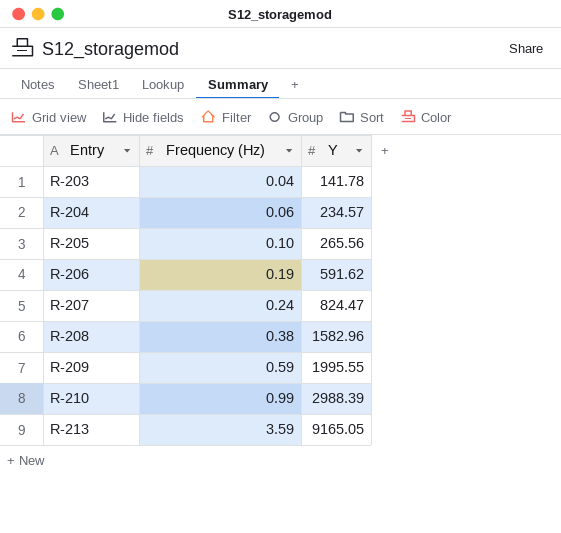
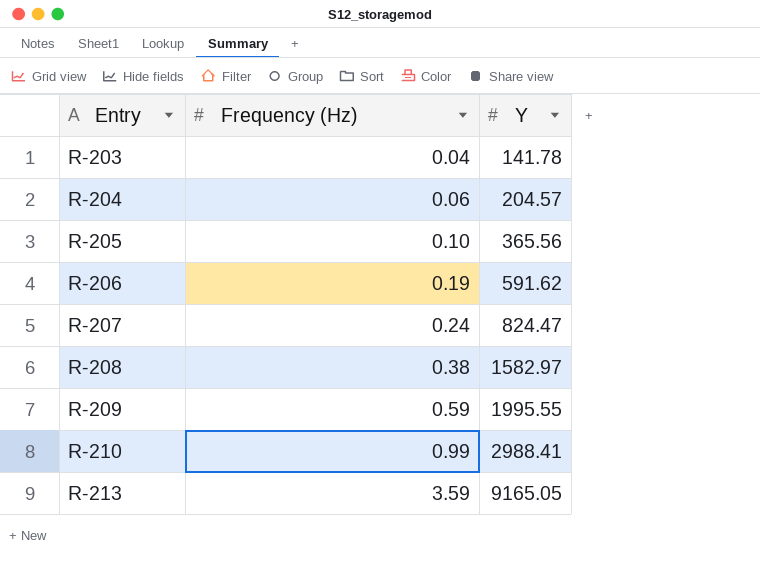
R-204 | Y: 234.57 -> 204.57
R-205 | Y: 265.56 -> 365.56
R-208 | Y: 1582.96 -> 1582.97
R-210 | Y: 2988.39 -> 2988.41

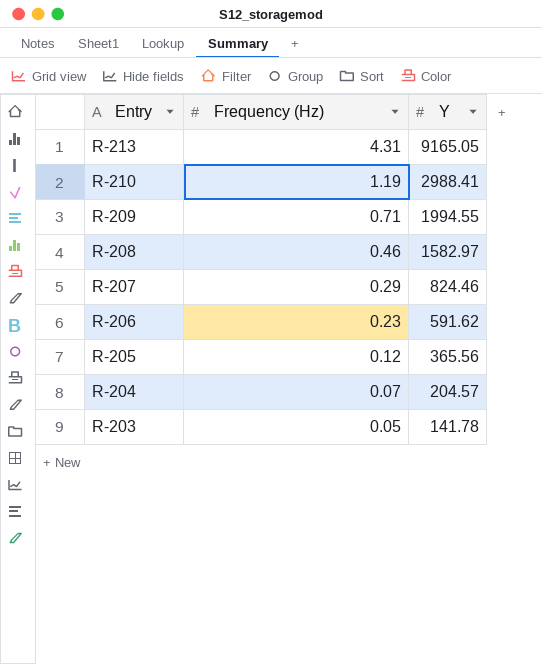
row order: Entry ascending -> Entry descending
R-213 | Frequency (Hz): 3.59 -> 4.31
R-210 | Frequency (Hz): 0.99 -> 1.19
R-209 | Frequency (Hz): 0.59 -> 0.71
R-209 | Y: 1995.55 -> 1994.55
R-208 | Frequency (Hz): 0.38 -> 0.46
R-207 | Frequency (Hz): 0.24 -> 0.29
R-207 | Y: 824.47 -> 824.46
R-206 | Frequency (Hz): 0.19 -> 0.23
R-205 | Frequency (Hz): 0.10 -> 0.12
R-204 | Frequency (Hz): 0.06 -> 0.07
R-203 | Frequency (Hz): 0.04 -> 0.05

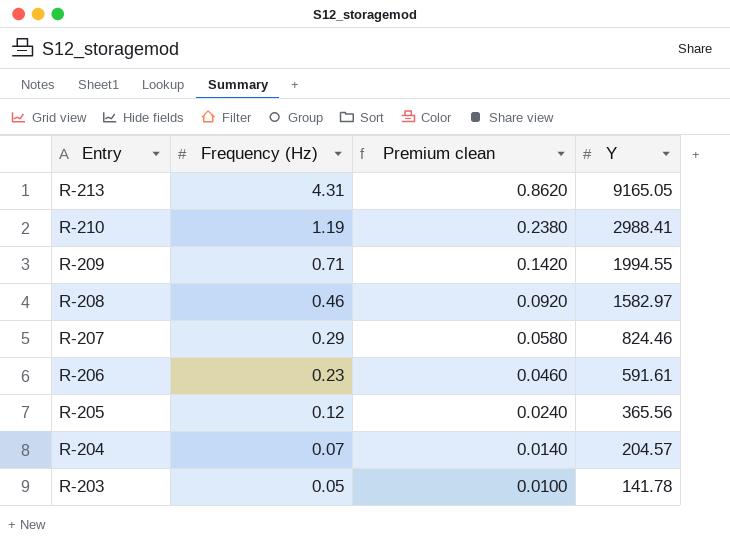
column Premium clean | formula: none -> [Frequency (Hz)] * 0.2
R-206 | Y: 591.62 -> 591.61

